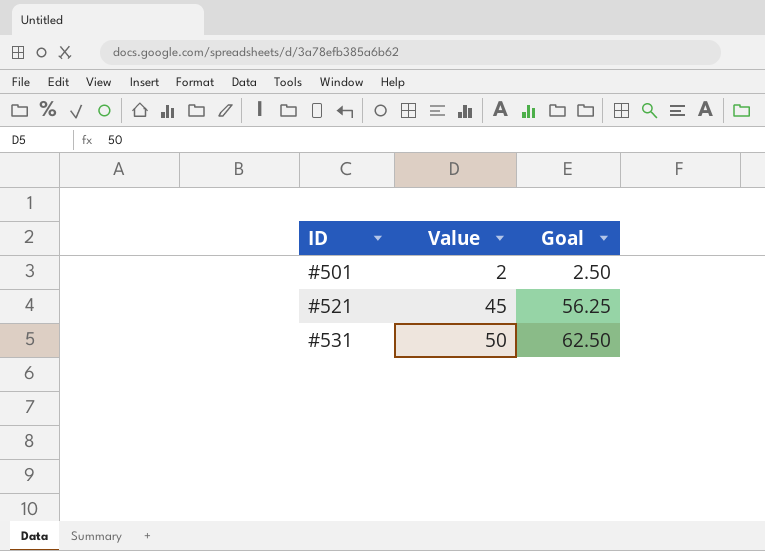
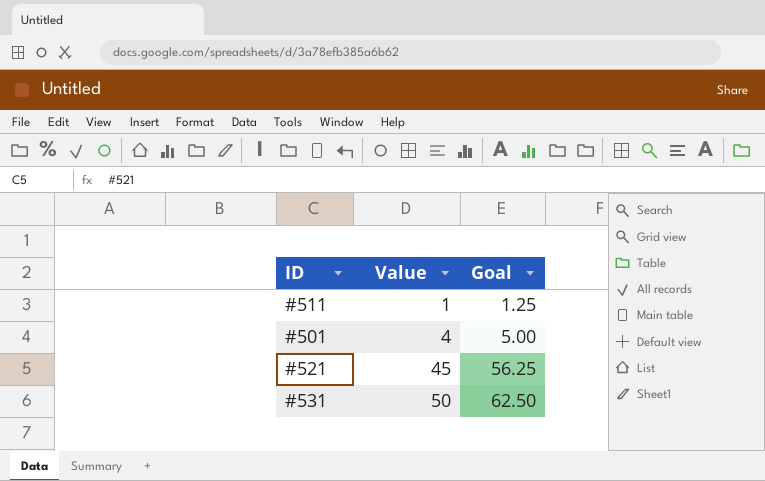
row #511: none -> 1 | 1.25
#501 | Value: 2 -> 4
#501 | Goal: 2.50 -> 5.00

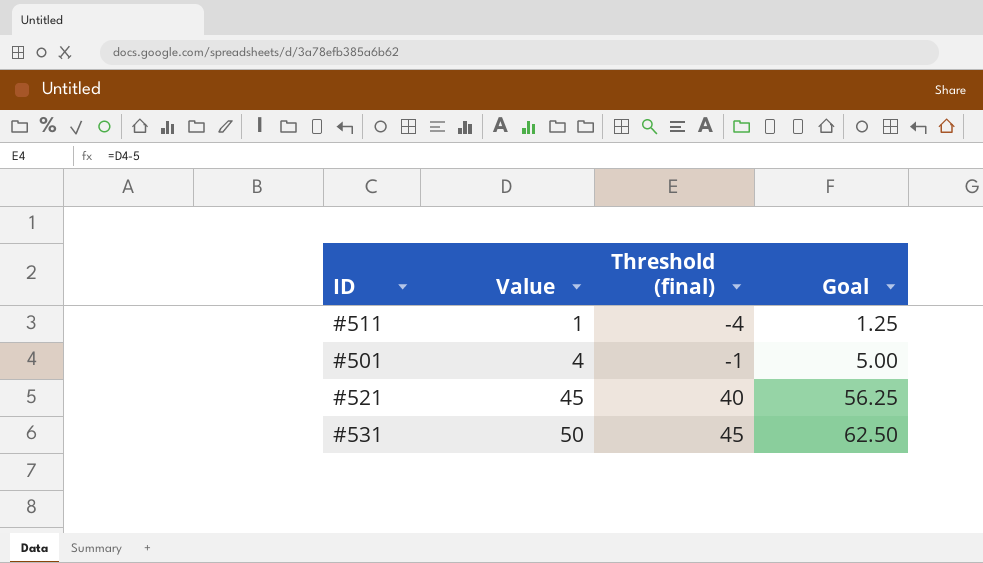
column Threshold (final) | formula: none -> [Value] - 5

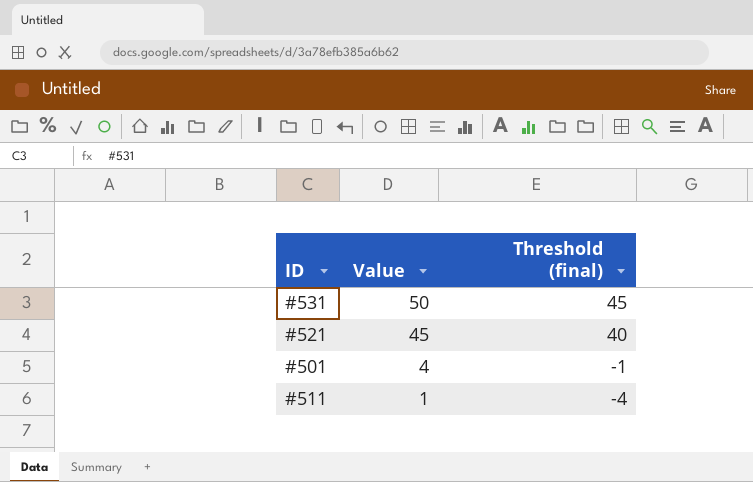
row order: Value ascending -> Value descending
column Goal | formula: [Value] * 1.25 -> none

